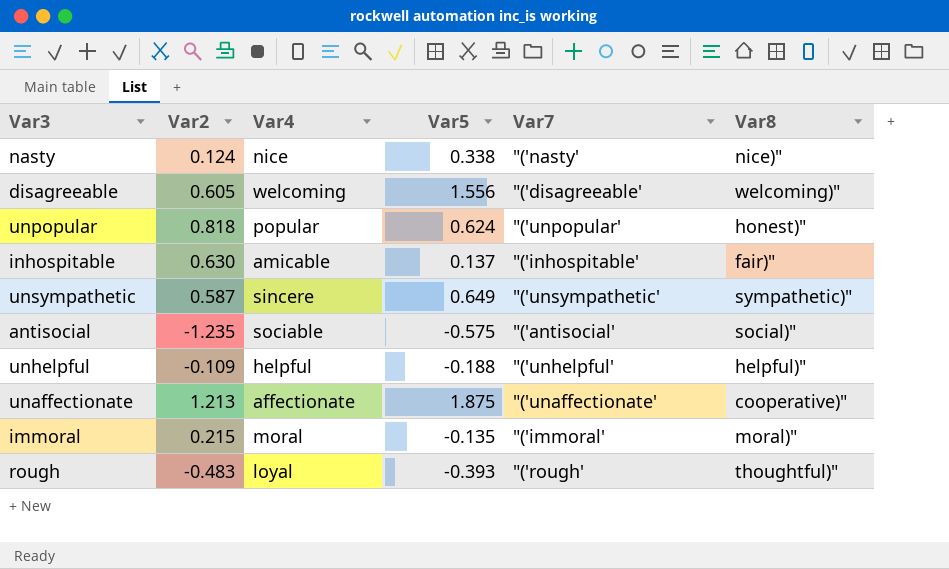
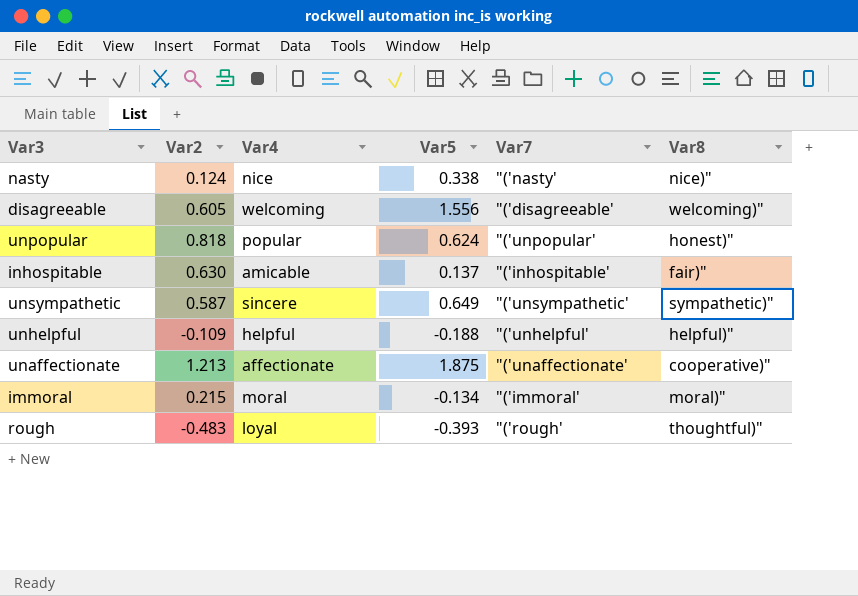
row antisocial: -1.235 | sociable | -0.575 | "('antisocial' | social)" -> none
immoral | Var5: -0.135 -> -0.134

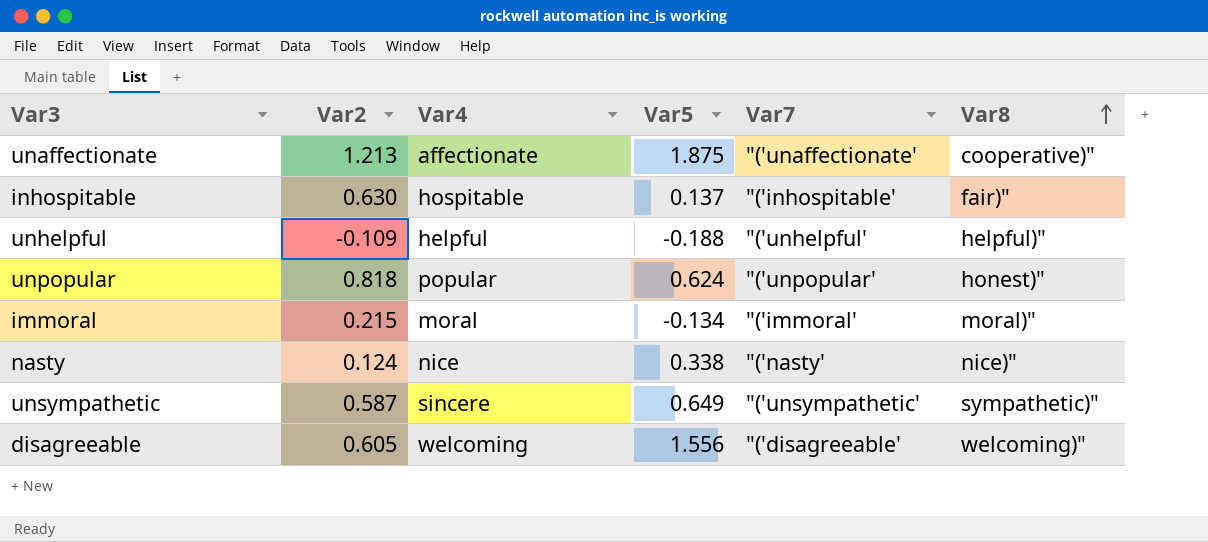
row order: none -> Var8 ascending
row rough: -0.483 | loyal | -0.393 | "('rough' | thoughtful)" -> none
inhospitable | Var4: amicable -> hospitable

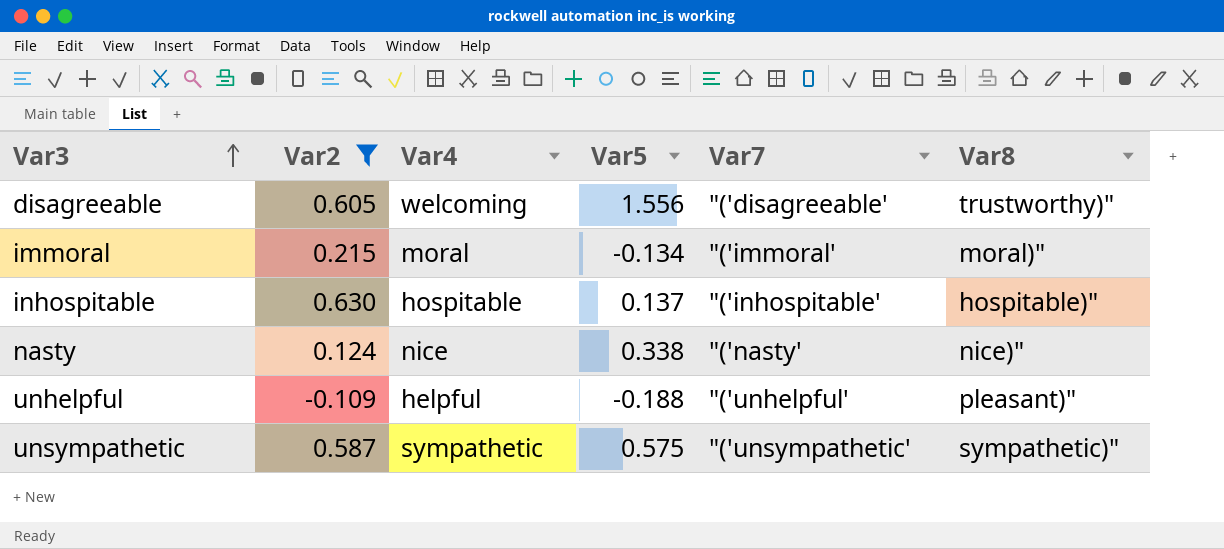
filter: none -> Var2 <= 0.630
row order: Var8 ascending -> Var3 ascending
disagreeable | Var8: welcoming)" -> trustworthy)"
inhospitable | Var8: fair)" -> hospitable)"
unhelpful | Var8: helpful)" -> pleasant)"
unsympathetic | Var4: sincere -> sympathetic
unsympathetic | Var5: 0.649 -> 0.575

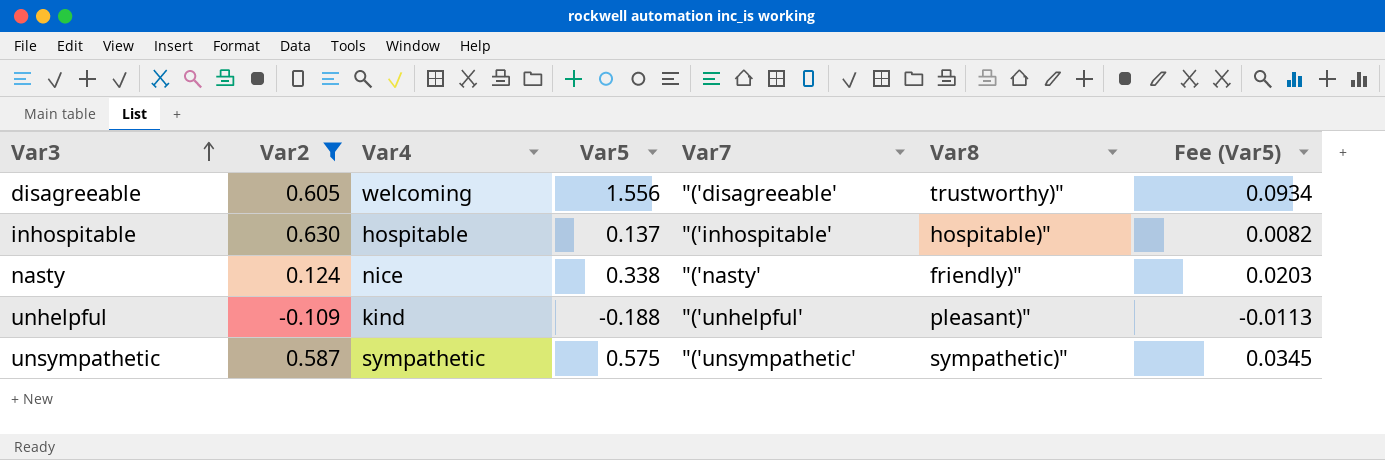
column Fee (Var5) | formula: none -> [Var5] * 0.06
row immoral: 0.215 | moral | -0.134 | "('immoral' | moral)" -> none
nasty | Var8: nice)" -> friendly)"
unhelpful | Var4: helpful -> kind

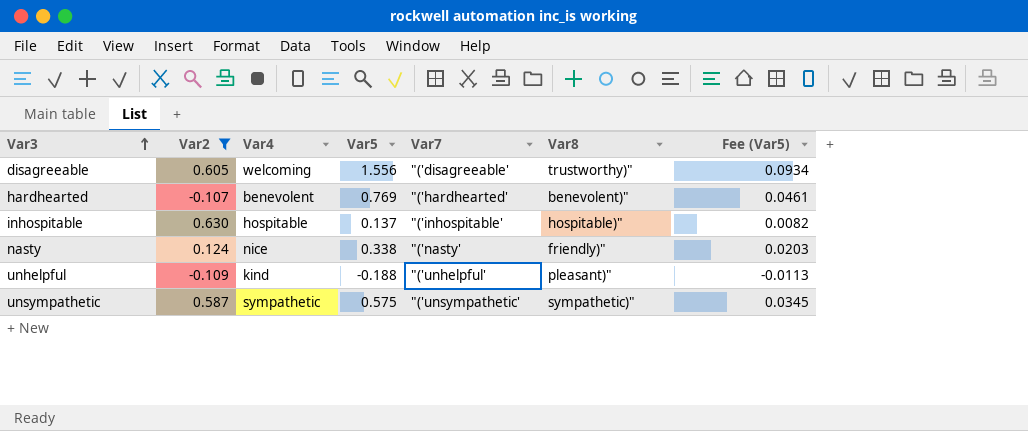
row hardhearted: none -> -0.107 | benevolent | 0.769 | "('hardhearted' | benevolent)" | 0.0461

